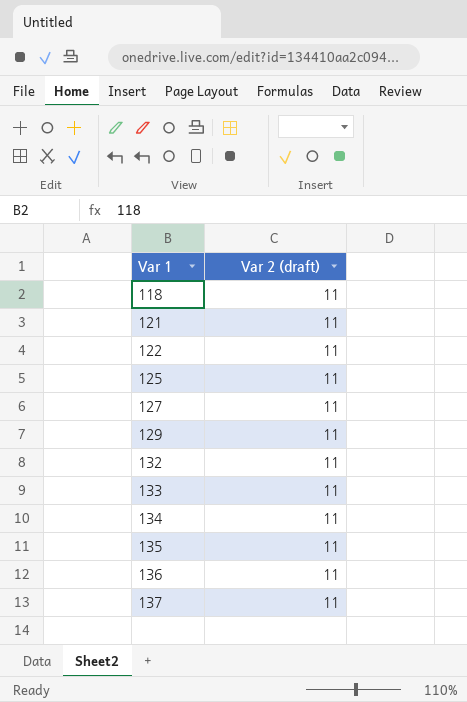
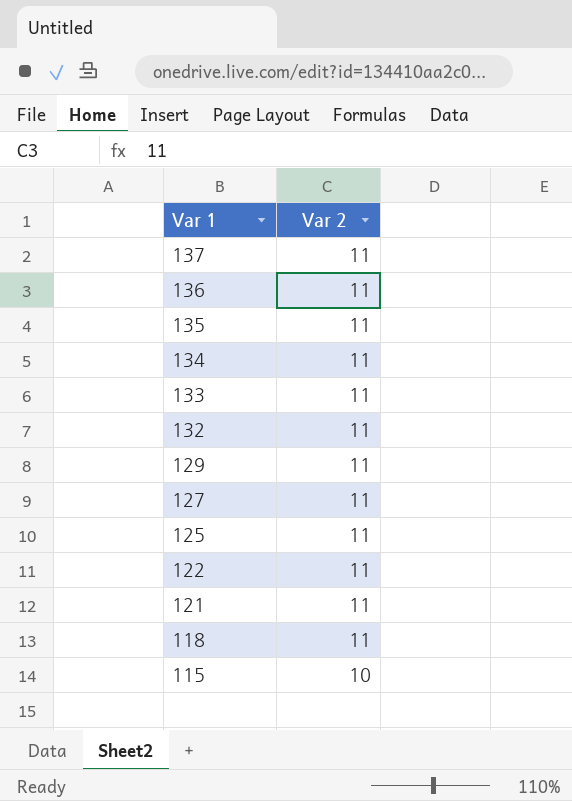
row order: Var 1 ascending -> Var 1 descending
column name: Var 2 (draft) -> Var 2
row 115: none -> 10

